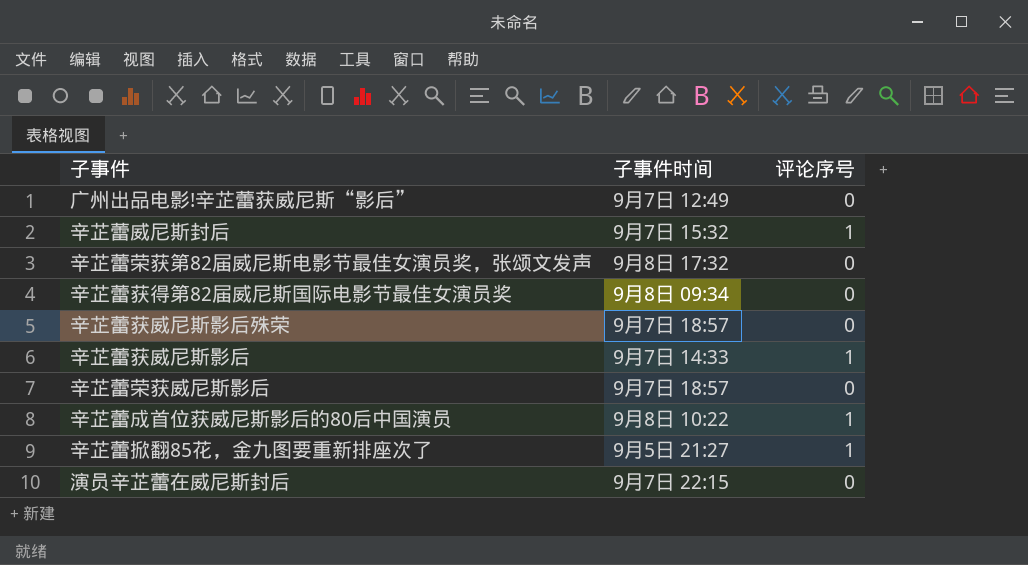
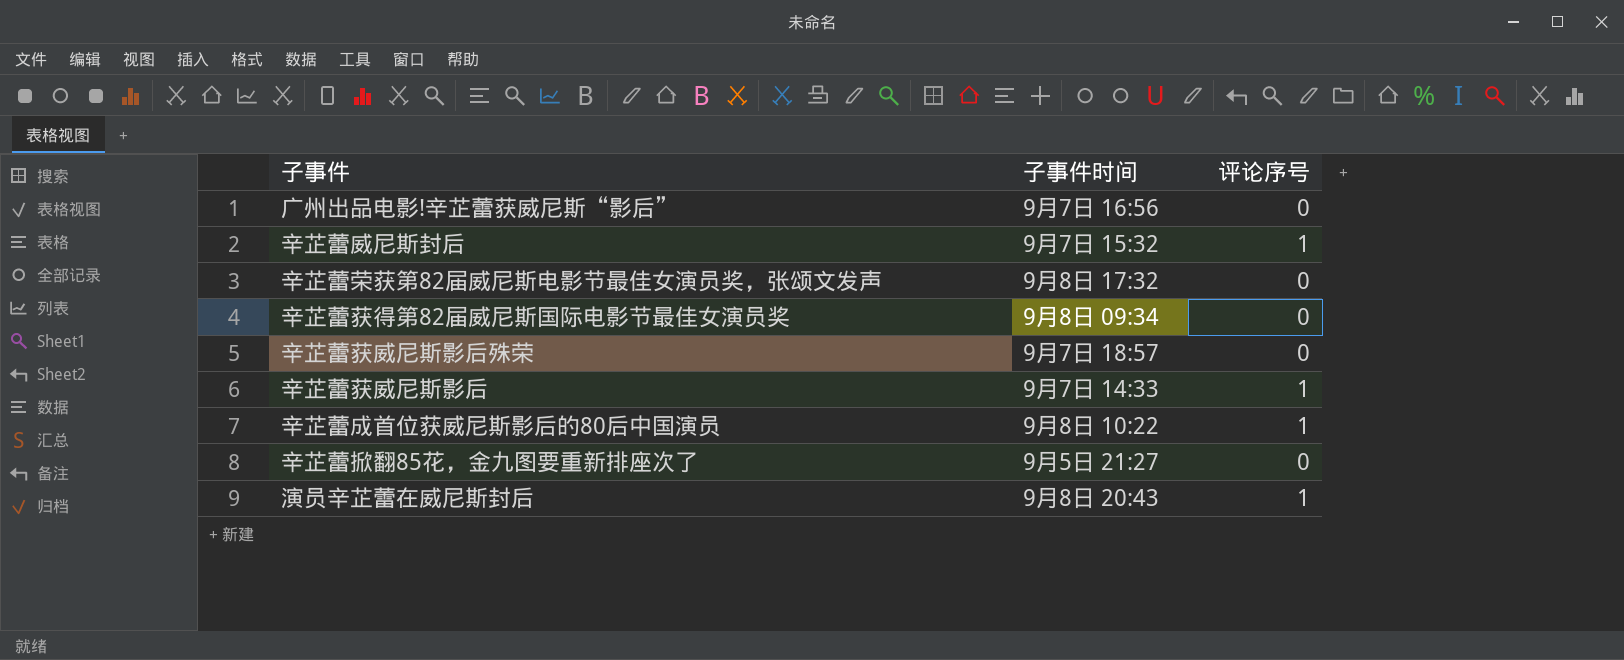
row 辛芷蕾荣获威尼斯影后: 9月7日 18:57 | 0 -> none
广州出品电影!辛芷蕾获威尼斯“影后” | 子事件时间: 9月7日 12:49 -> 9月7日 16:56
辛芷蕾掀翻85花，金九图要重新排座次了 | 评论序号: 1 -> 0
演员辛芷蕾在威尼斯封后 | 子事件时间: 9月7日 22:15 -> 9月8日 20:43
演员辛芷蕾在威尼斯封后 | 评论序号: 0 -> 1

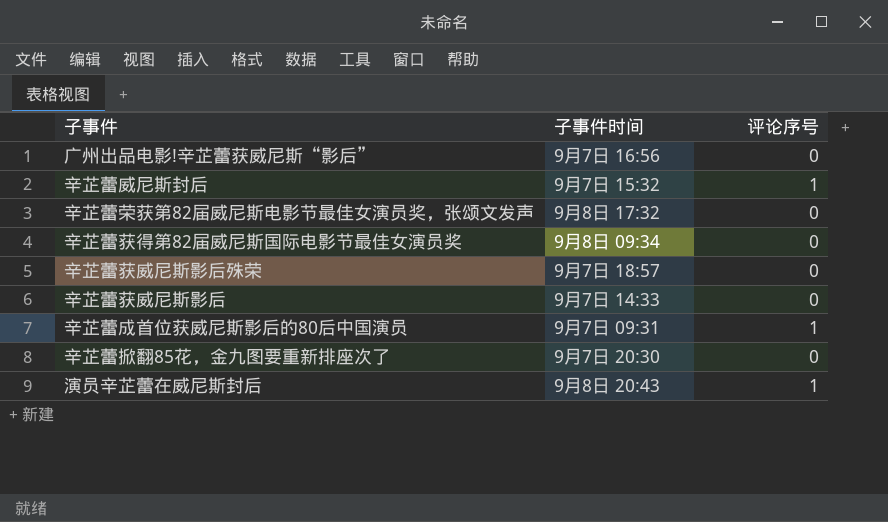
辛芷蕾获威尼斯影后 | 评论序号: 1 -> 0
辛芷蕾成首位获威尼斯影后的80后中国演员 | 子事件时间: 9月8日 10:22 -> 9月7日 09:31
辛芷蕾掀翻85花，金九图要重新排座次了 | 子事件时间: 9月5日 21:27 -> 9月7日 20:30

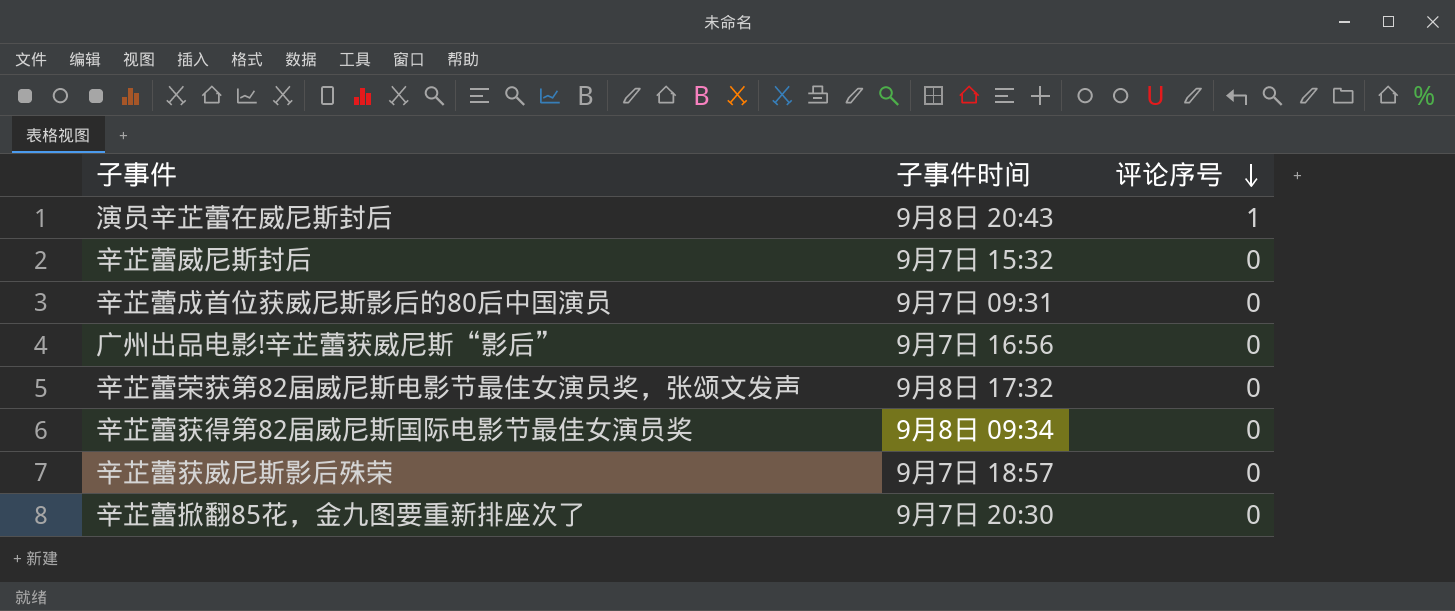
row order: none -> 评论序号 descending
row 辛芷蕾获威尼斯影后: 9月7日 14:33 | 0 -> none
辛芷蕾威尼斯封后 | 评论序号: 1 -> 0
辛芷蕾成首位获威尼斯影后的80后中国演员 | 评论序号: 1 -> 0

